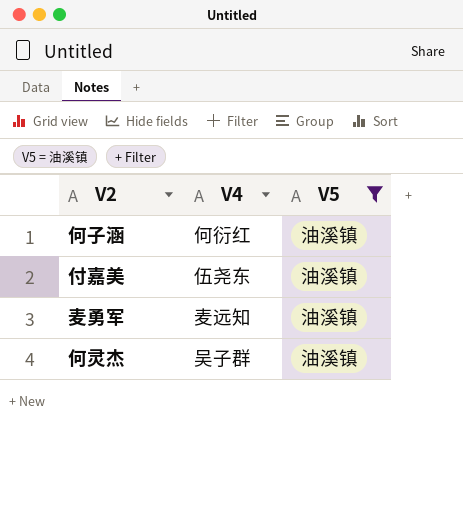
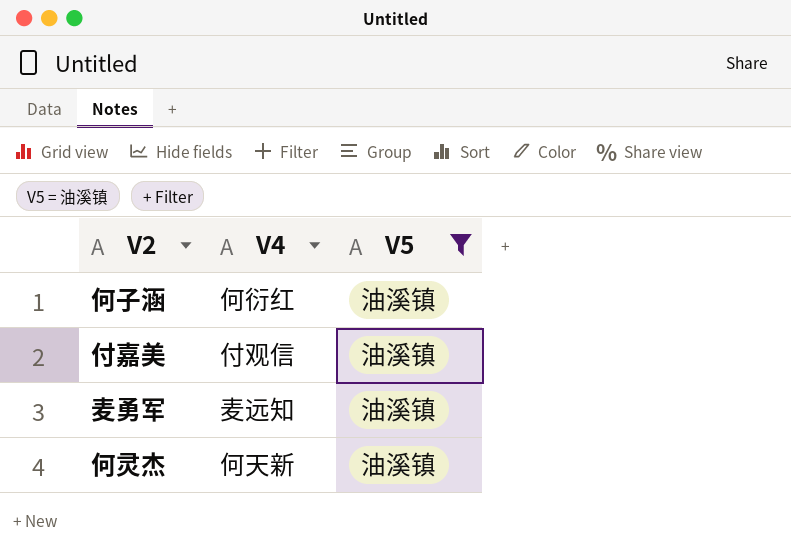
付嘉美 | V4: 伍尧东 -> 付观信
何灵杰 | V4: 吴子群 -> 何天新

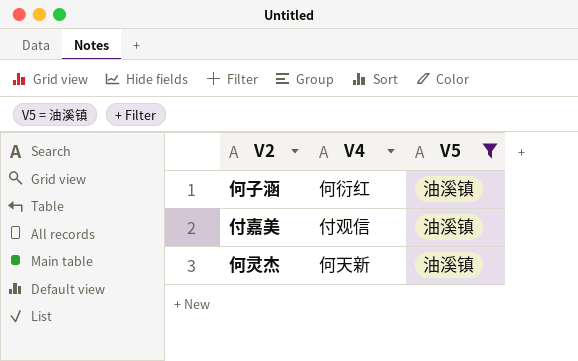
row 麦勇军: 麦远知 | 油溪镇 -> none

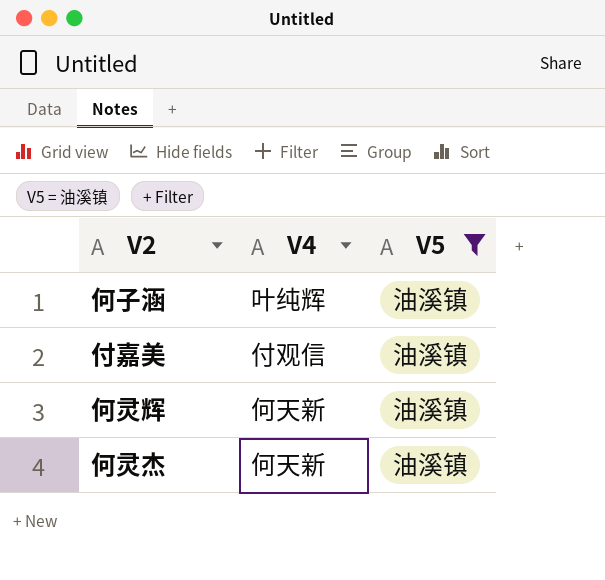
何子涵 | V4: 何衍红 -> 叶纯辉
row 何灵辉: none -> 何天新 | 油溪镇

